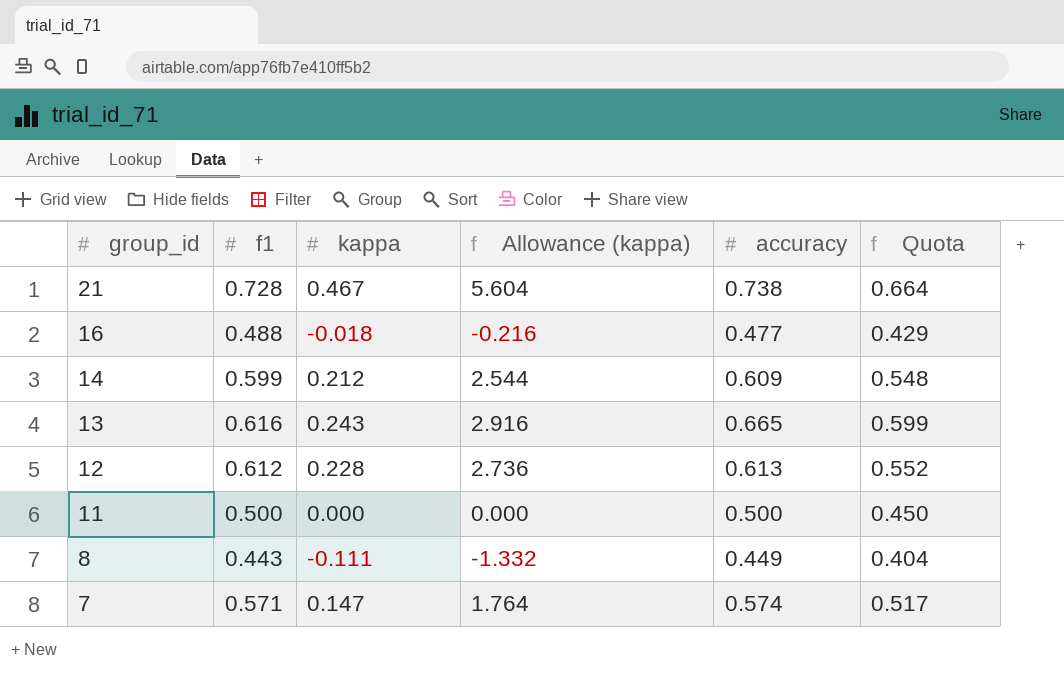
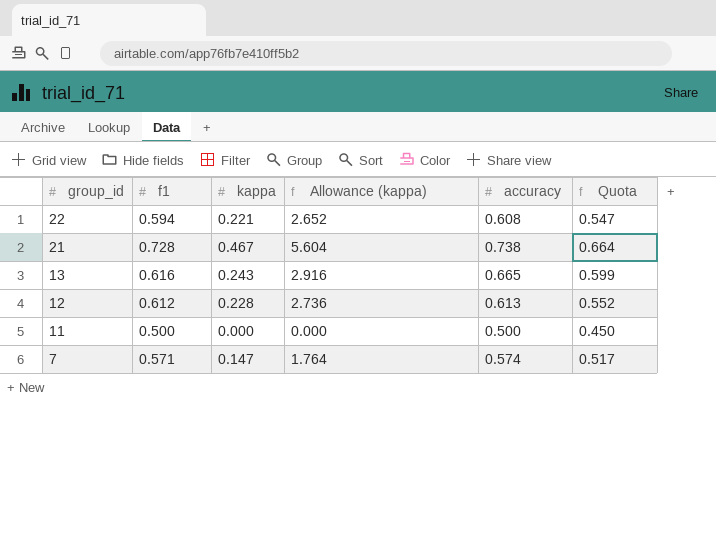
row 16: 0.488 | -0.018 | -0.216 | 0.477 | 0.429 -> none
row 14: 0.599 | 0.212 | 2.544 | 0.609 | 0.548 -> none
row 8: 0.443 | -0.111 | -1.332 | 0.449 | 0.404 -> none
row 22: none -> 0.594 | 0.221 | 2.652 | 0.608 | 0.547

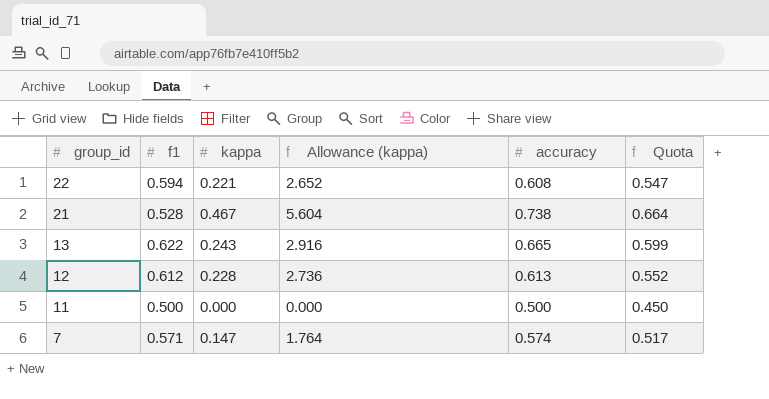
21 | f1: 0.728 -> 0.528
13 | f1: 0.616 -> 0.622

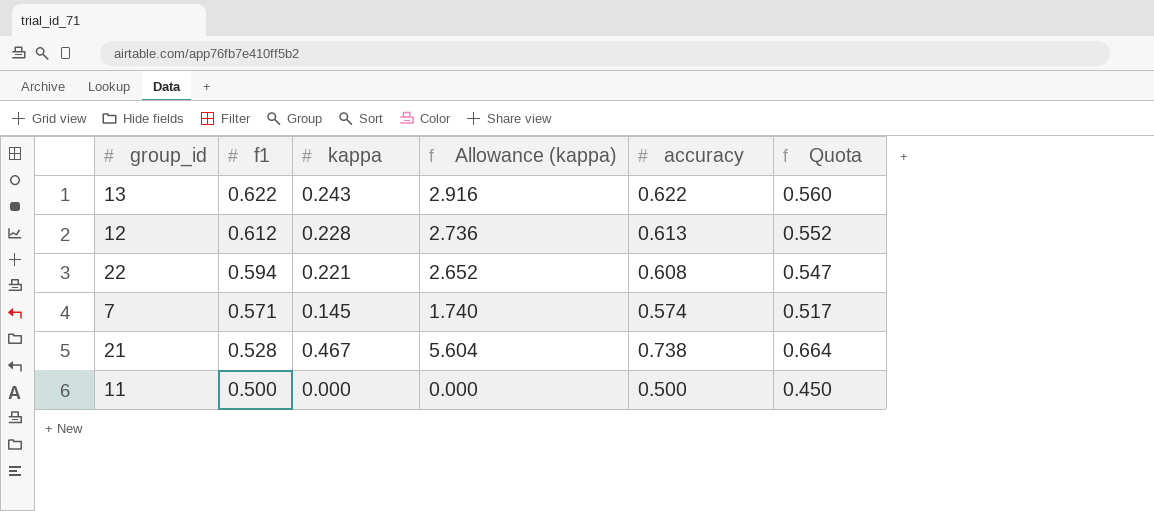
row order: group_id descending -> f1 descending
13 | accuracy: 0.665 -> 0.622
13 | Quota: 0.599 -> 0.560
7 | kappa: 0.147 -> 0.145
7 | Allowance (kappa): 1.764 -> 1.740

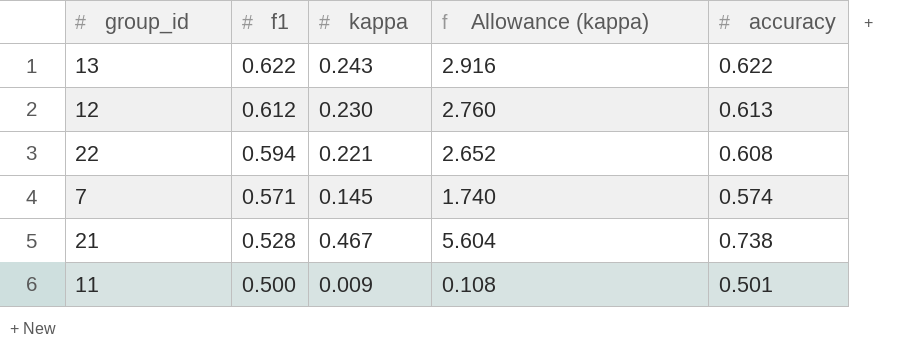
column Quota | formula: [accuracy] * 0.9 -> none
12 | kappa: 0.228 -> 0.230
12 | Allowance (kappa): 2.736 -> 2.760
11 | kappa: 0.000 -> 0.009
11 | Allowance (kappa): 0.000 -> 0.108
11 | accuracy: 0.500 -> 0.501

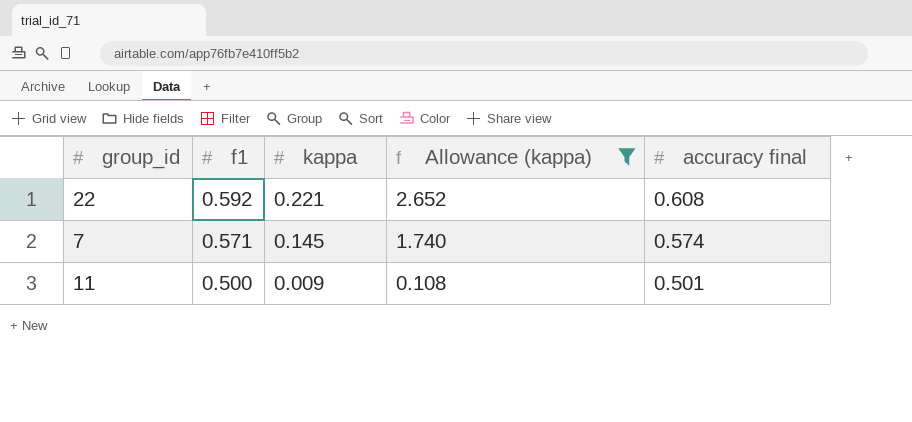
filter: none -> Allowance (kappa) <= 2.652
column name: accuracy -> accuracy final
22 | f1: 0.594 -> 0.592

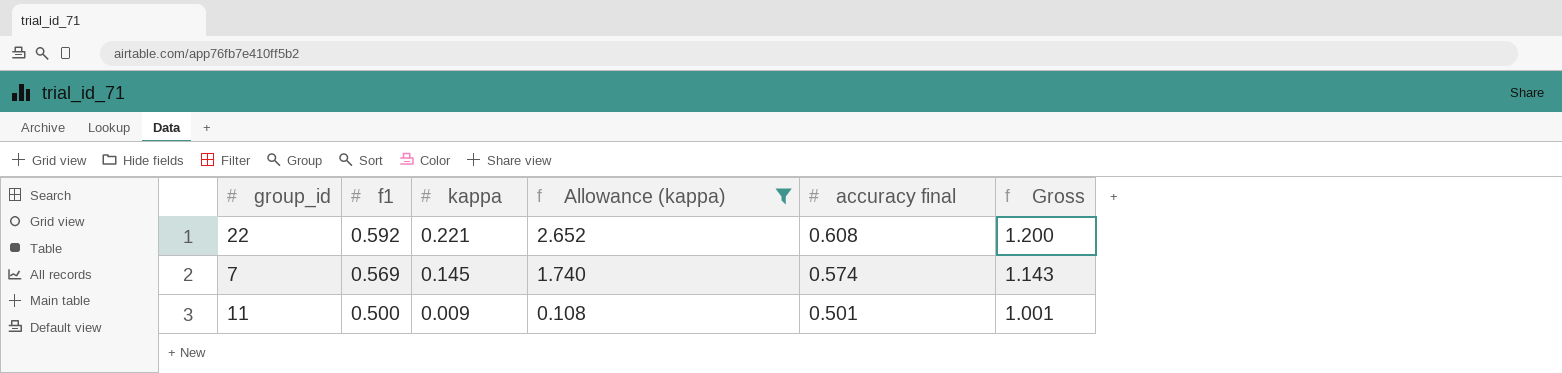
column Gross | formula: none -> [f1] + [accuracy final]
7 | f1: 0.571 -> 0.569

